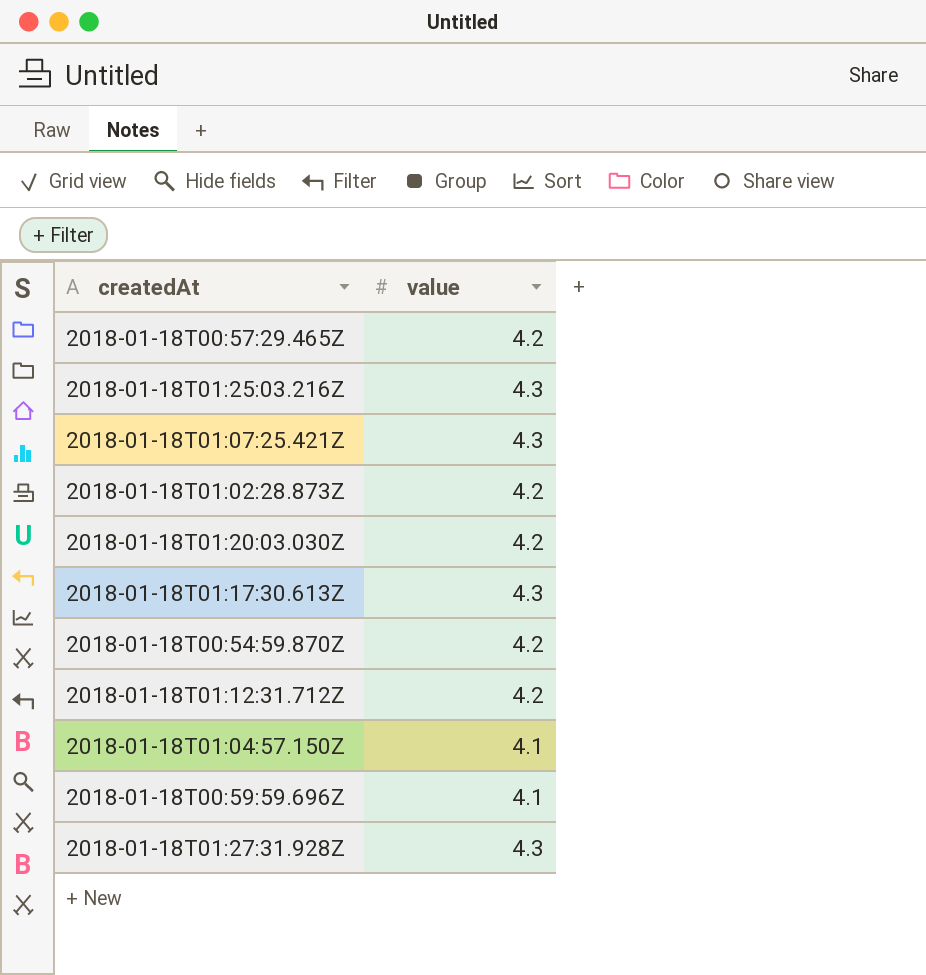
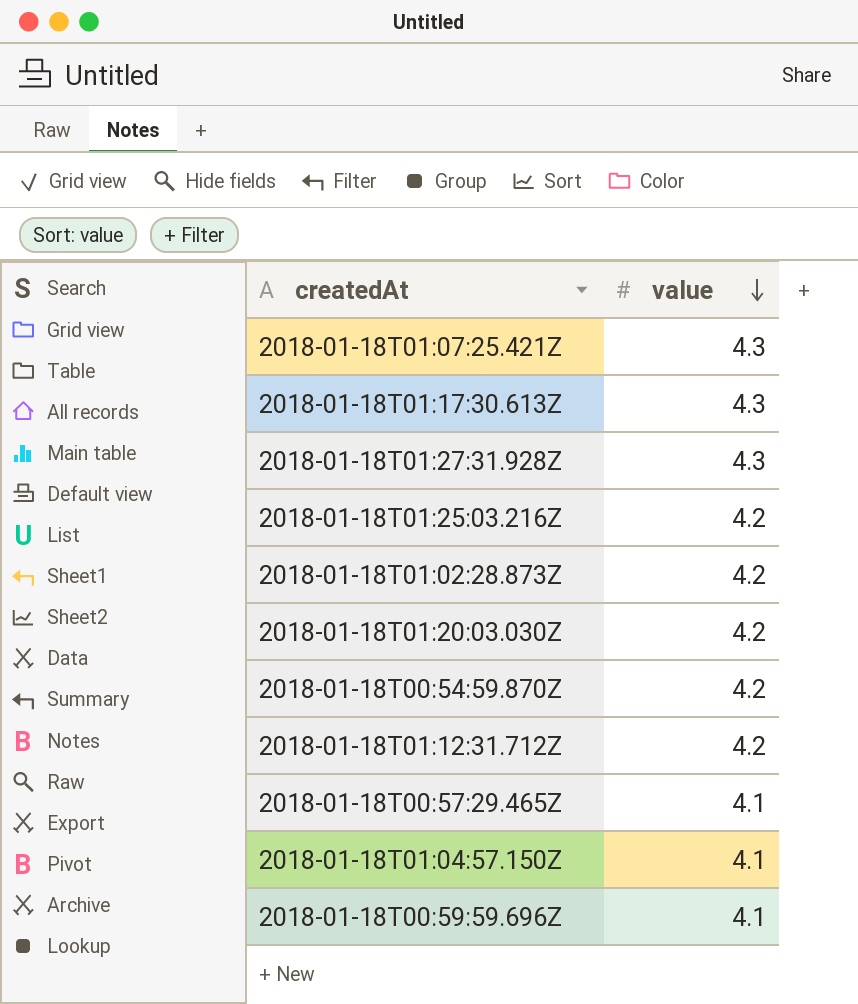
row order: none -> value descending
2018-01-18T01:25:03.216Z | value: 4.3 -> 4.2
2018-01-18T00:57:29.465Z | value: 4.2 -> 4.1

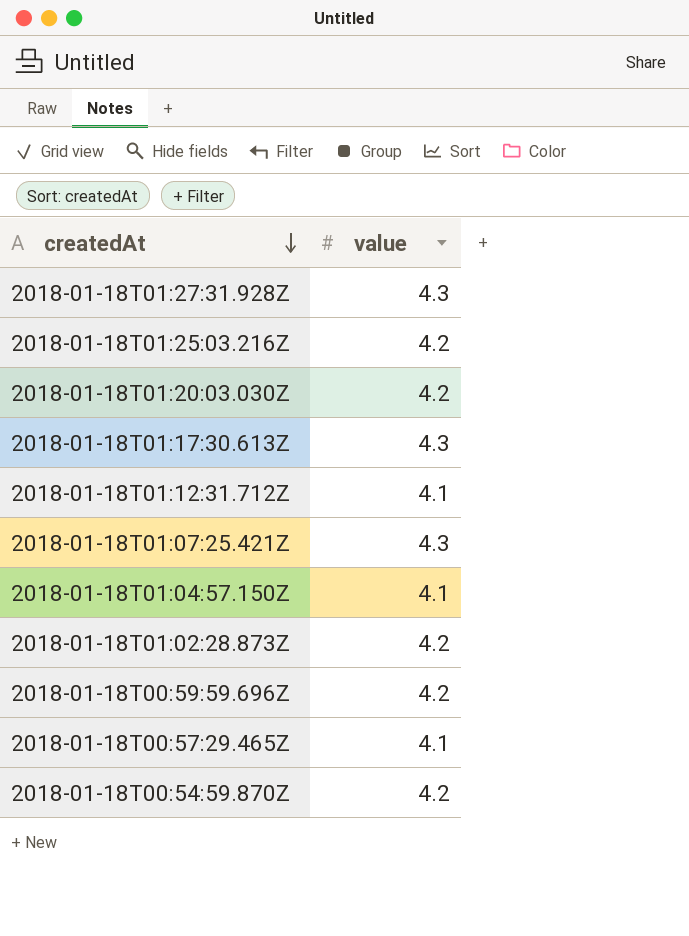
row order: value descending -> createdAt descending
2018-01-18T01:12:31.712Z | value: 4.2 -> 4.1
2018-01-18T00:59:59.696Z | value: 4.1 -> 4.2

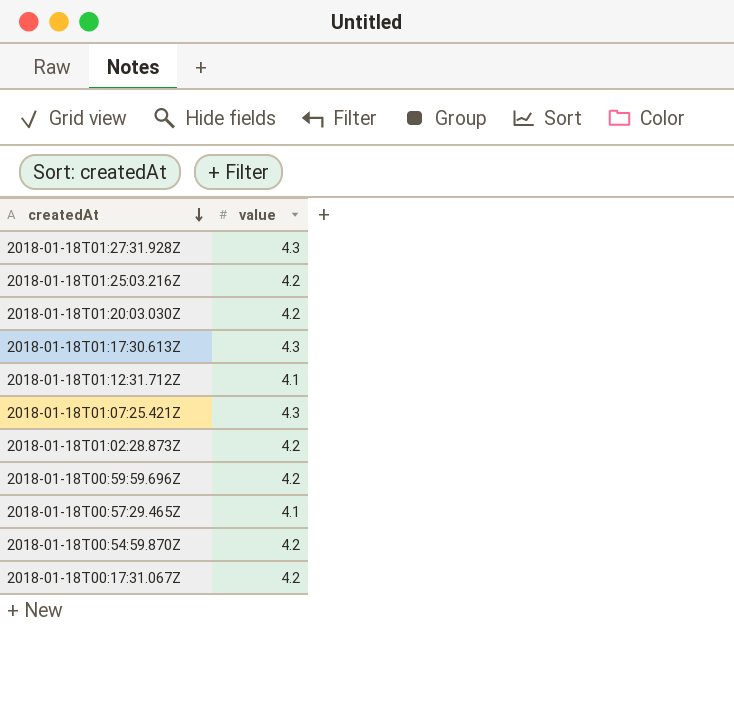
row 2018-01-18T01:04:57.150Z: 4.1 -> none
row 2018-01-18T00:17:31.067Z: none -> 4.2

